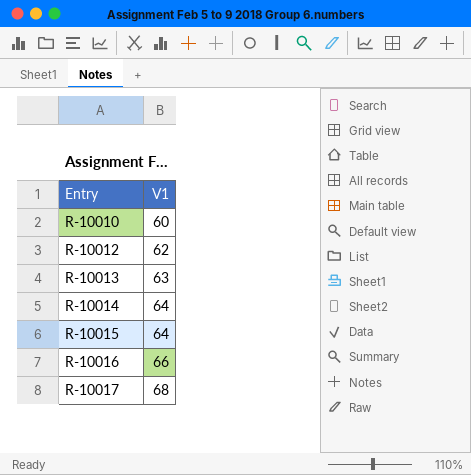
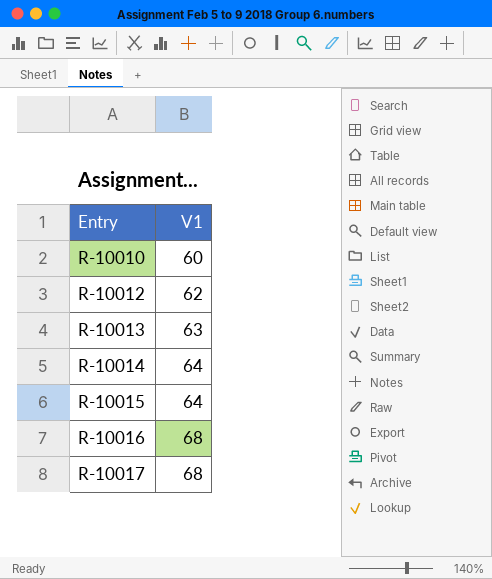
R-10016 | V1: 66 -> 68

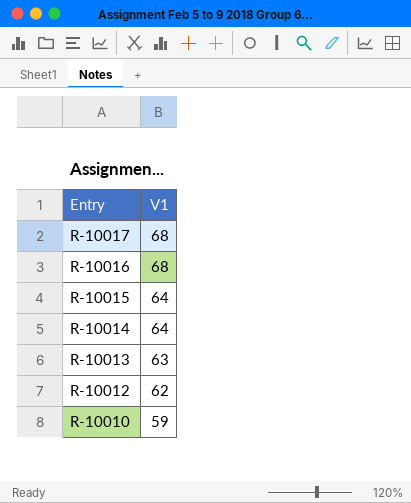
row order: Entry ascending -> Entry descending
R-10010 | V1: 60 -> 59

